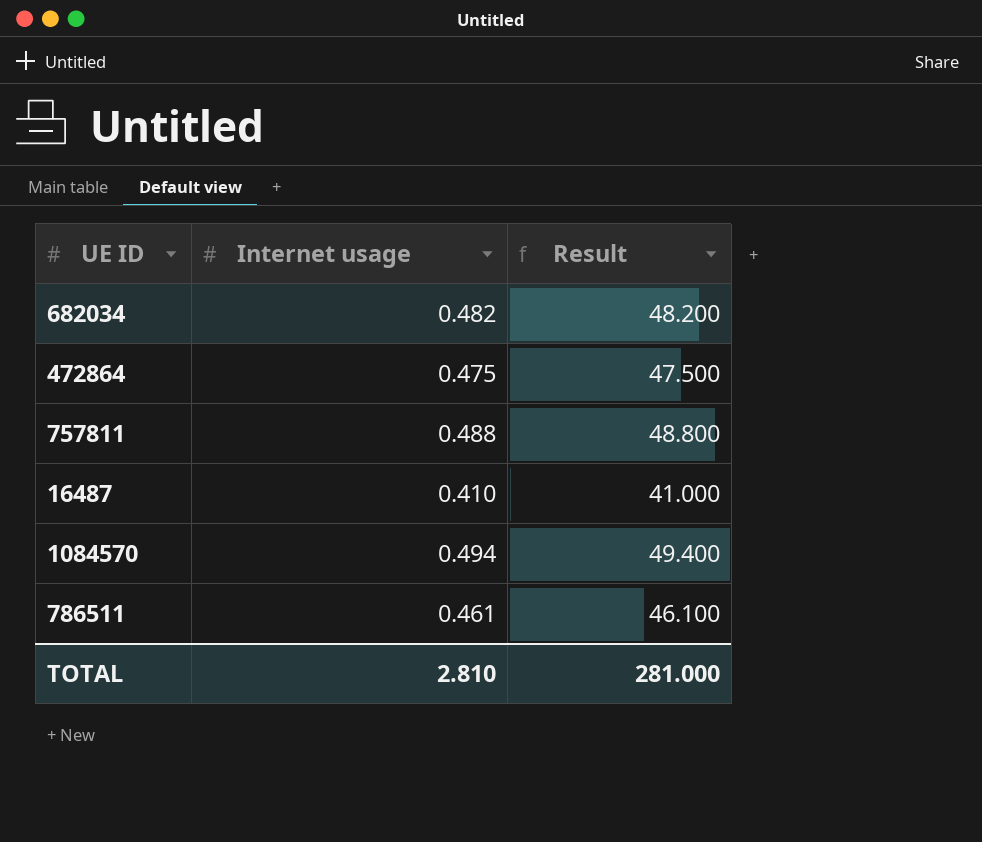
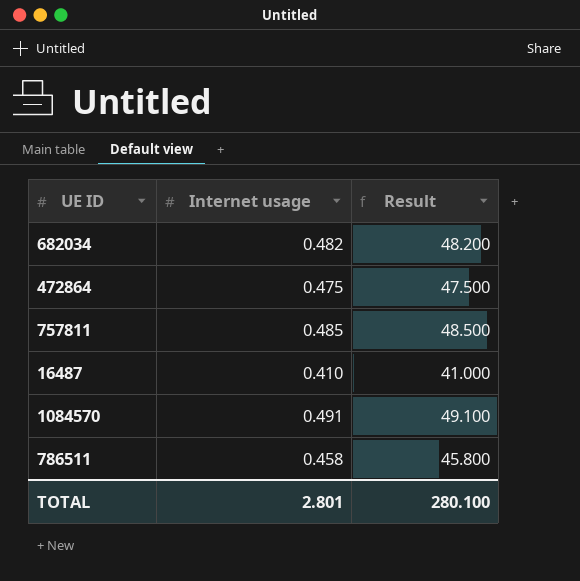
757811 | Internet usage: 0.488 -> 0.485
757811 | Result: 48.800 -> 48.500
1084570 | Internet usage: 0.494 -> 0.491
1084570 | Result: 49.400 -> 49.100
786511 | Internet usage: 0.461 -> 0.458
786511 | Result: 46.100 -> 45.800
TOTAL | Internet usage: 2.810 -> 2.801
TOTAL | Result: 281.000 -> 280.100

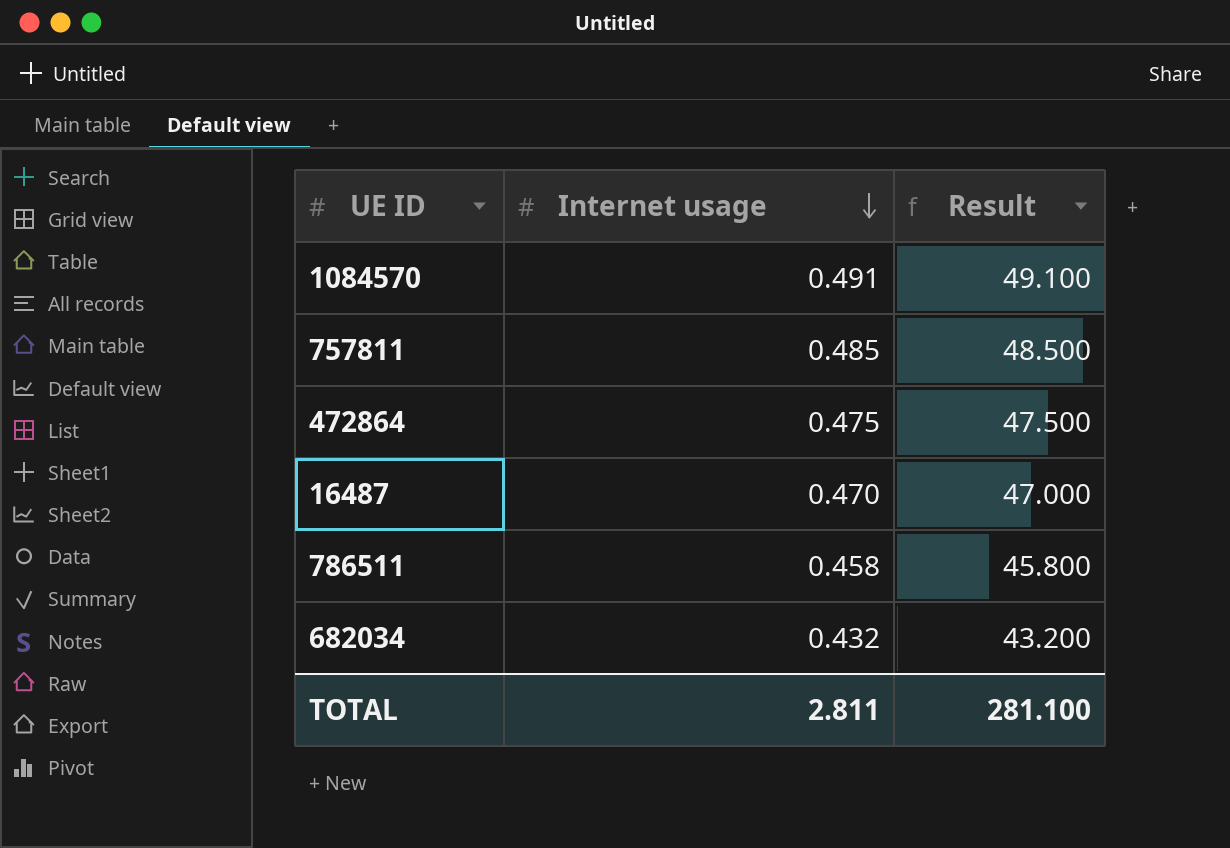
row order: none -> Internet usage descending
16487 | Internet usage: 0.410 -> 0.470
16487 | Result: 41.000 -> 47.000
682034 | Internet usage: 0.482 -> 0.432
682034 | Result: 48.200 -> 43.200
TOTAL | Internet usage: 2.801 -> 2.811
TOTAL | Result: 280.100 -> 281.100

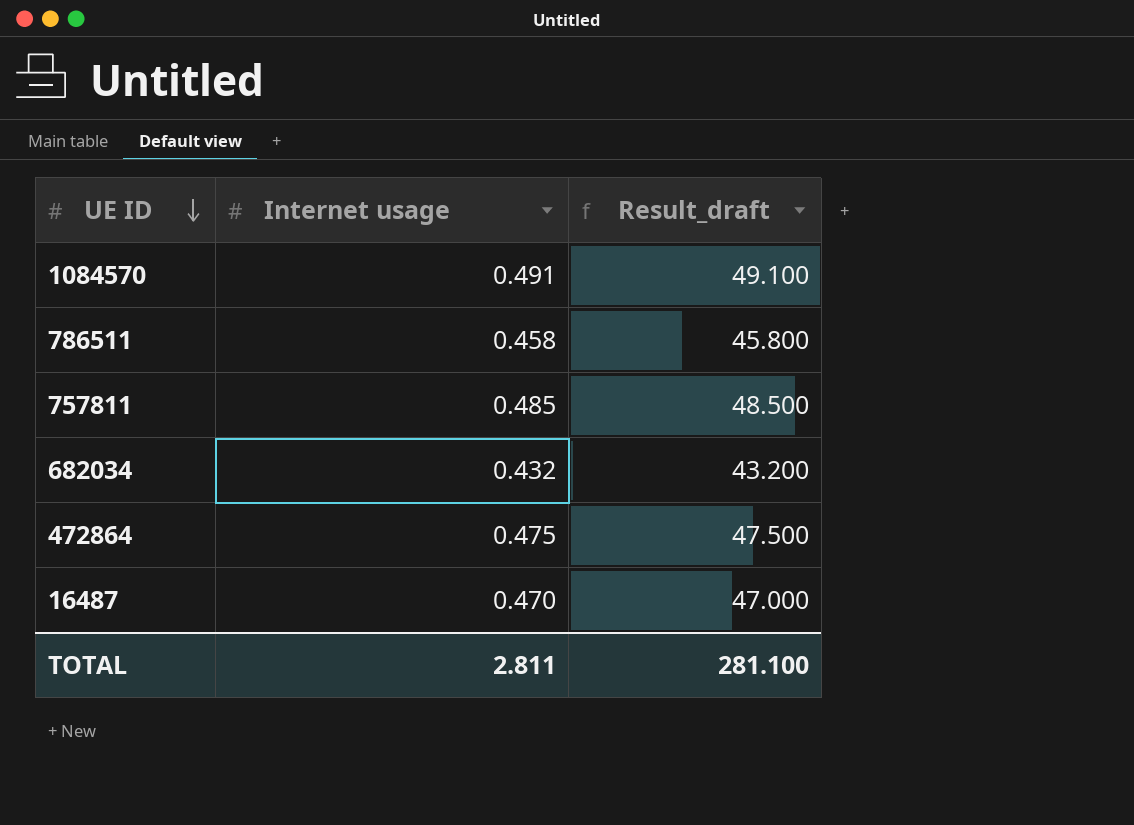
row order: Internet usage descending -> UE ID descending
column name: Result -> Result_draft

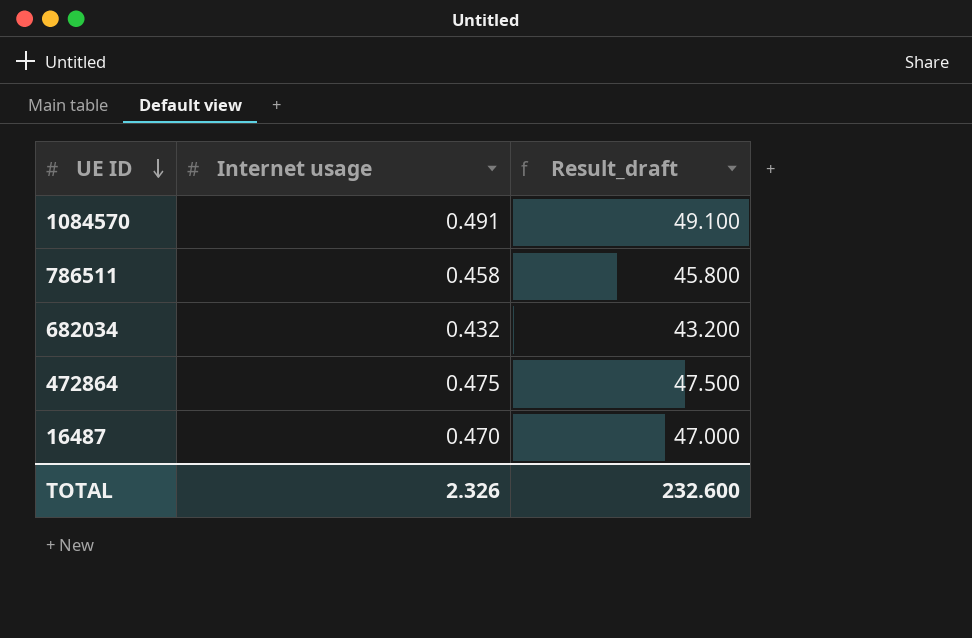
row 757811: 0.485 | 48.500 -> none
TOTAL | Internet usage: 2.811 -> 2.326
TOTAL | Result_draft: 281.100 -> 232.600

